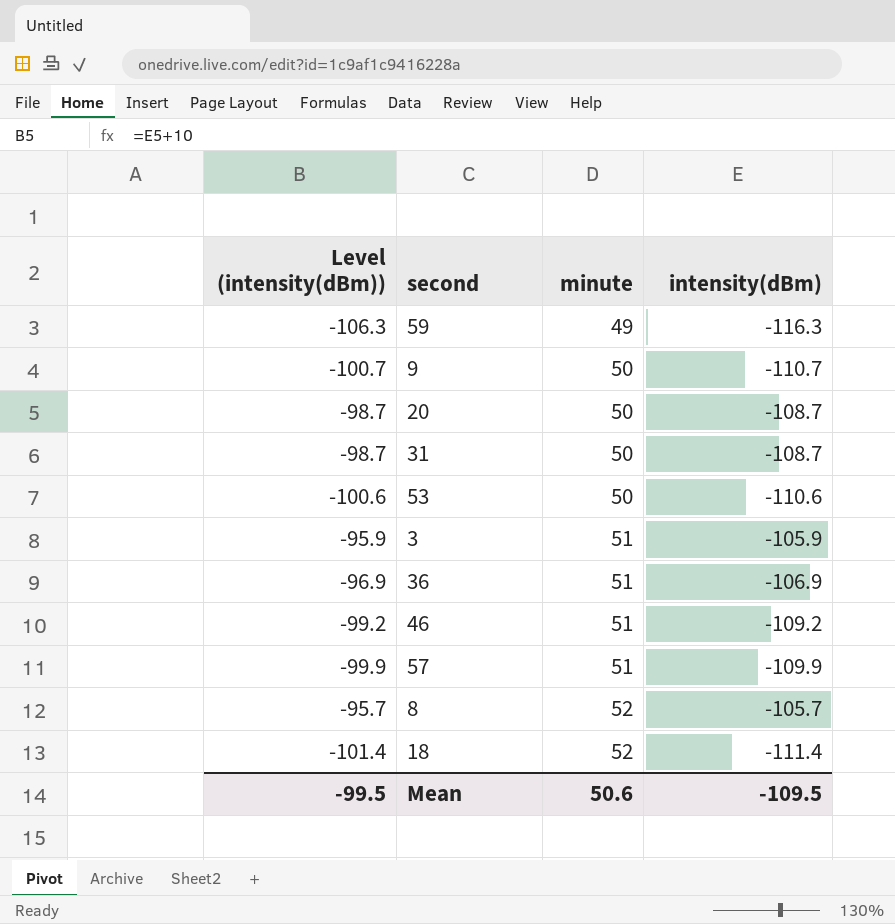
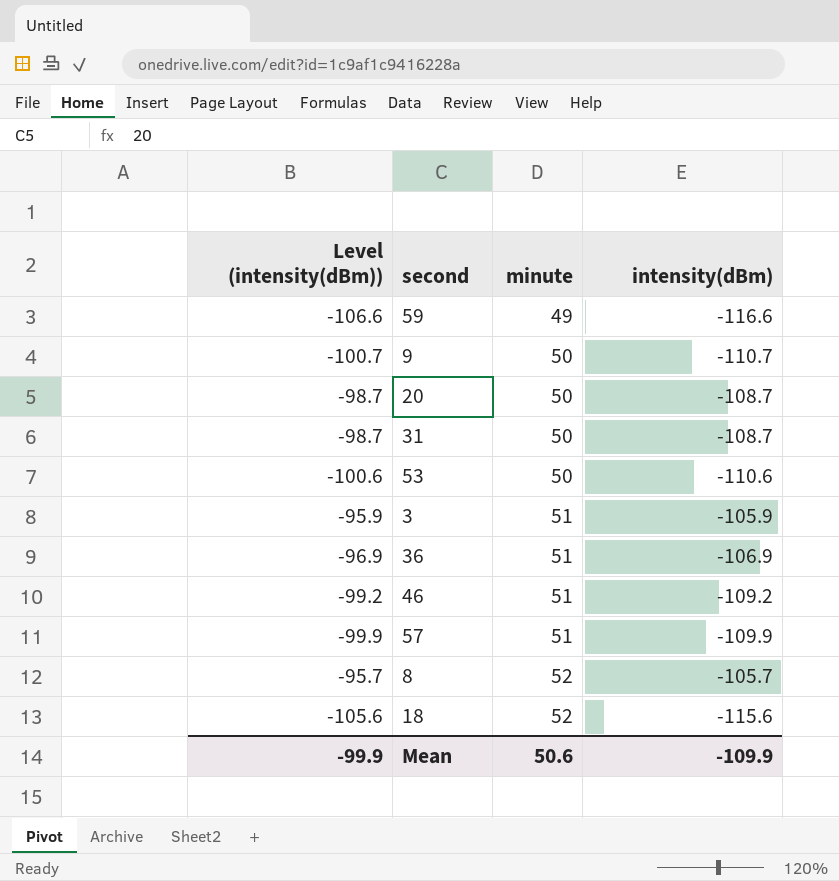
59 | Level (intensity(dBm)): -106.3 -> -106.6
59 | intensity(dBm): -116.3 -> -116.6
18 | Level (intensity(dBm)): -101.4 -> -105.6
18 | intensity(dBm): -111.4 -> -115.6
Mean | Level (intensity(dBm)): -99.5 -> -99.9
Mean | intensity(dBm): -109.5 -> -109.9

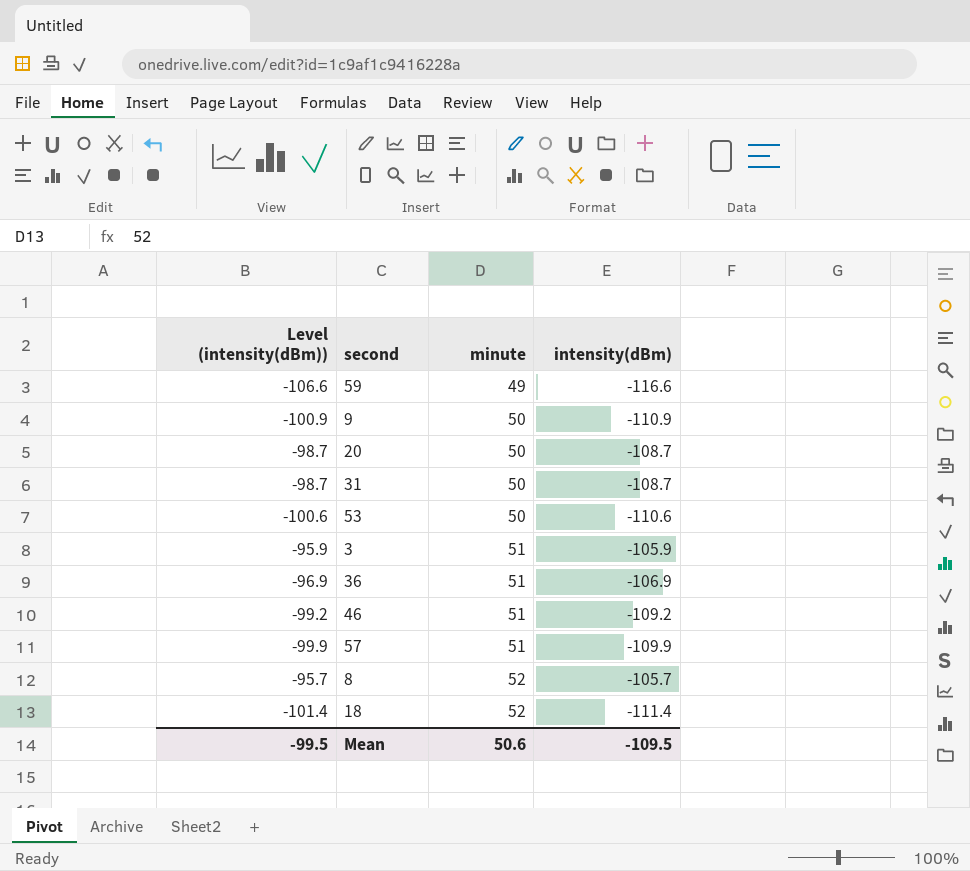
9 | Level (intensity(dBm)): -100.7 -> -100.9
9 | intensity(dBm): -110.7 -> -110.9
18 | Level (intensity(dBm)): -105.6 -> -101.4
18 | intensity(dBm): -115.6 -> -111.4
Mean | Level (intensity(dBm)): -99.9 -> -99.5
Mean | intensity(dBm): -109.9 -> -109.5

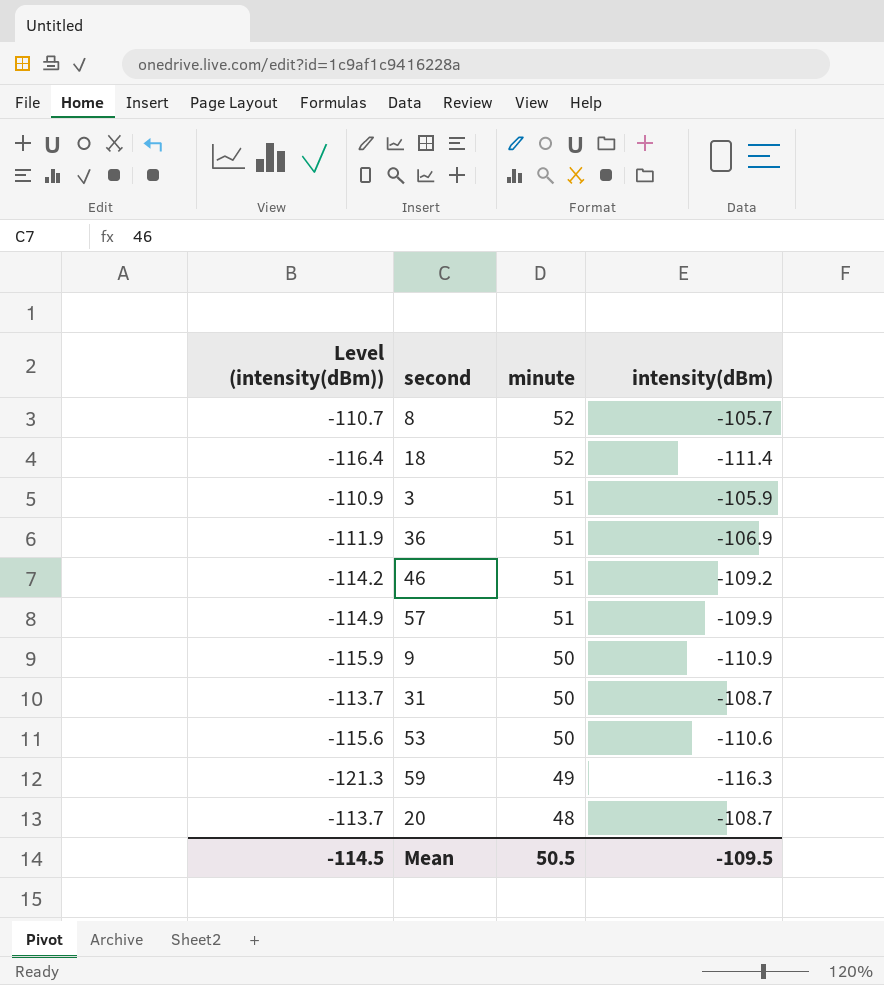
row order: minute ascending -> minute descending
column Level (intensity(dBm)) | formula: [intensity(dBm)] + 10 -> [intensity(dBm)] - 5
59 | intensity(dBm): -116.6 -> -116.3
20 | minute: 50 -> 48
Mean | Level (intensity(dBm)): -99.5 -> -114.5
Mean | minute: 50.6 -> 50.5

